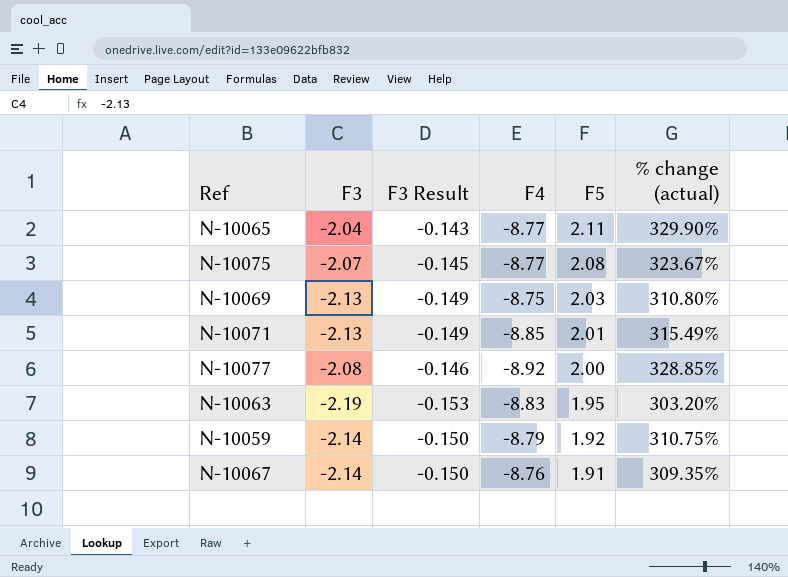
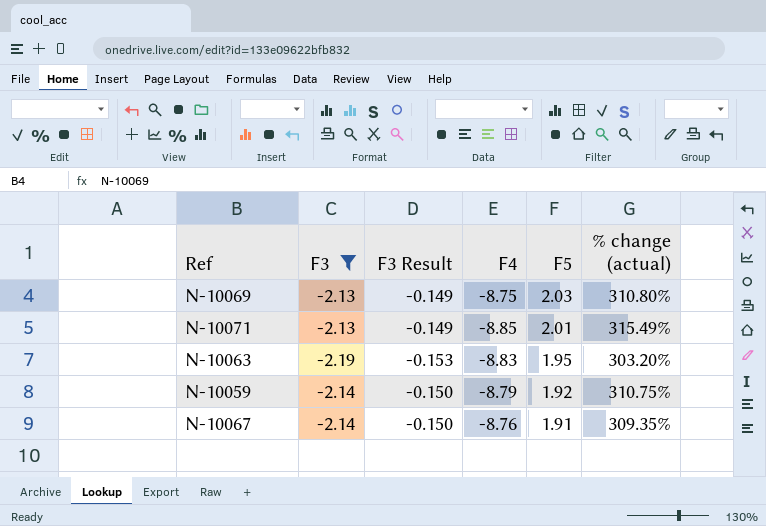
filter: none -> F3 <= -2.13

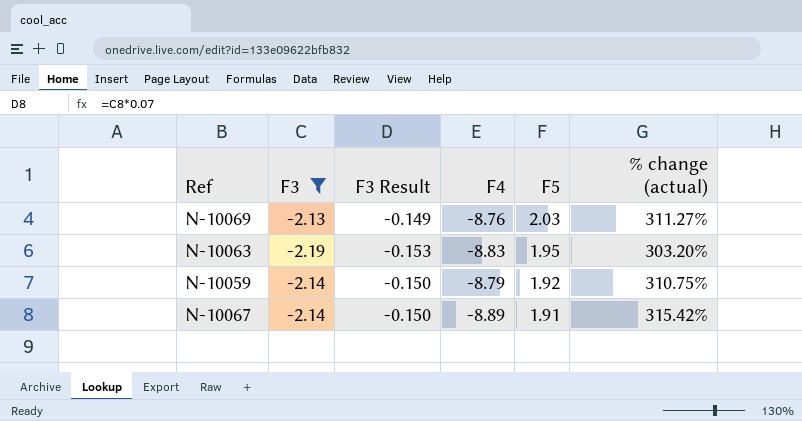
row N-10071: -2.13 | -0.149 | -8.85 | 2.01 | 315.49% -> none
N-10069 | F4: -8.75 -> -8.76
N-10069 | % change (actual): 310.80% -> 311.27%
N-10067 | F4: -8.76 -> -8.89
N-10067 | % change (actual): 309.35% -> 315.42%

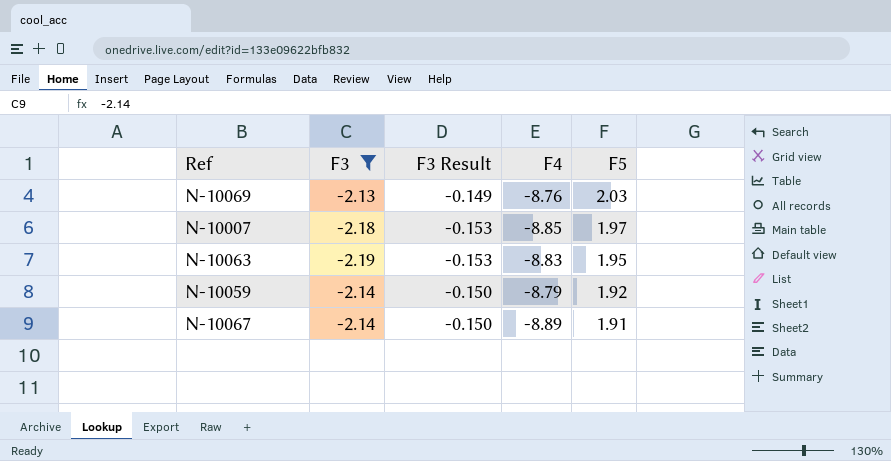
column % change (actual) | formula: ([F4] - [F3]) / [F3] -> none
row N-10007: none -> -2.18 | -0.153 | -8.85 | 1.97

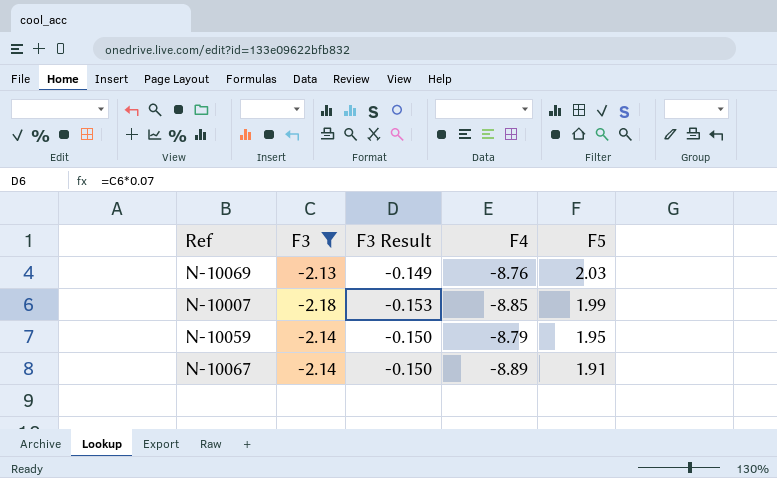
row N-10063: -2.19 | -0.153 | -8.83 | 1.95 -> none
N-10007 | F5: 1.97 -> 1.99
N-10059 | F5: 1.92 -> 1.95

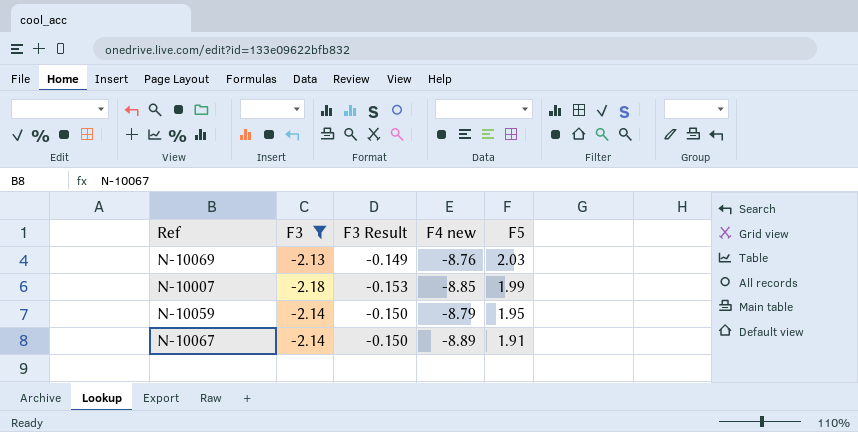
column name: F4 -> F4 new

